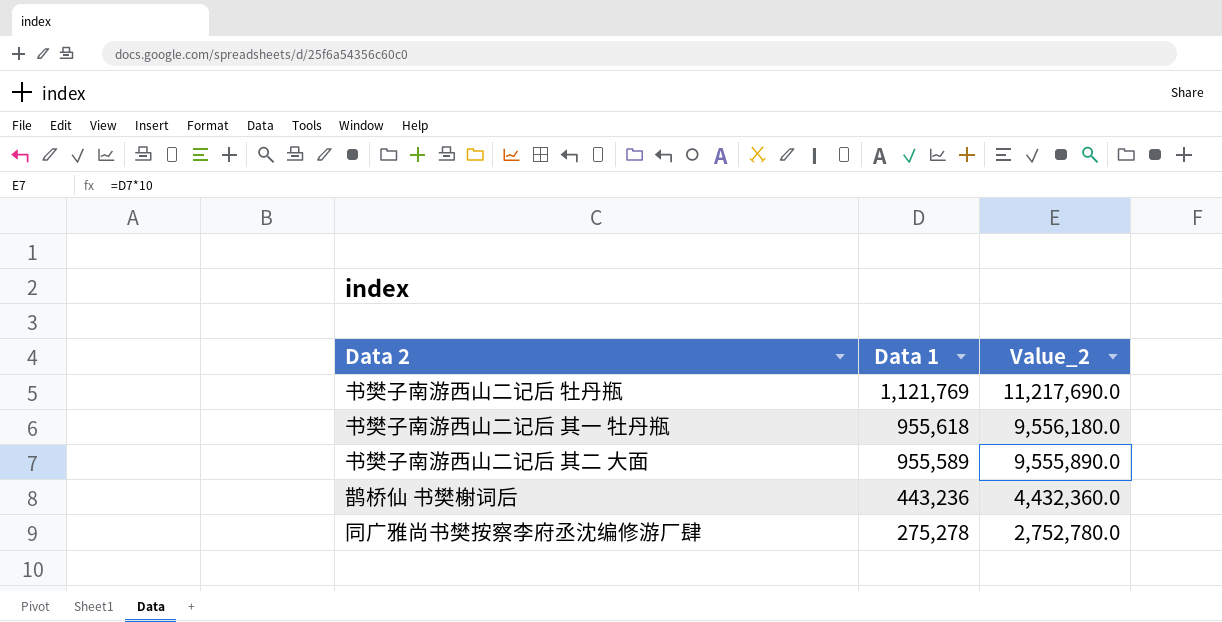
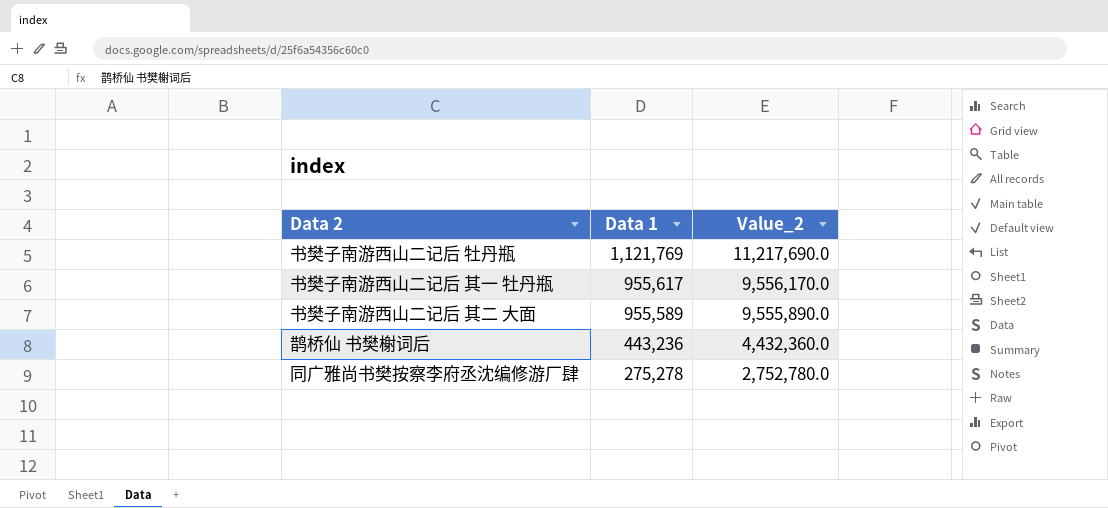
书樊子南游西山二记后 其一 牡丹瓶 | Data 1: 955,618 -> 955,617
书樊子南游西山二记后 其一 牡丹瓶 | Value_2: 9,556,180.0 -> 9,556,170.0

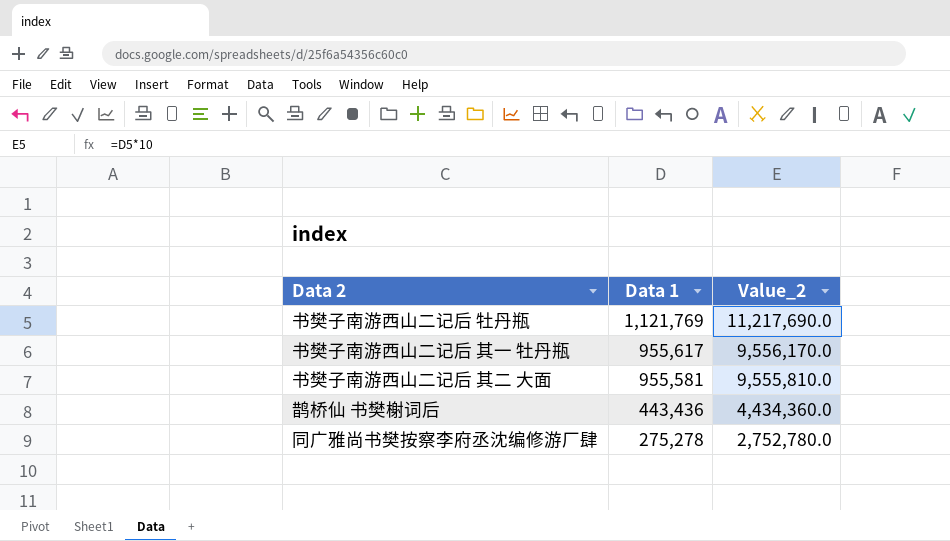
书樊子南游西山二记后 其二 大面 | Data 1: 955,589 -> 955,581
书樊子南游西山二记后 其二 大面 | Value_2: 9,555,890.0 -> 9,555,810.0
鹊桥仙 书樊榭词后 | Data 1: 443,236 -> 443,436
鹊桥仙 书樊榭词后 | Value_2: 4,432,360.0 -> 4,434,360.0

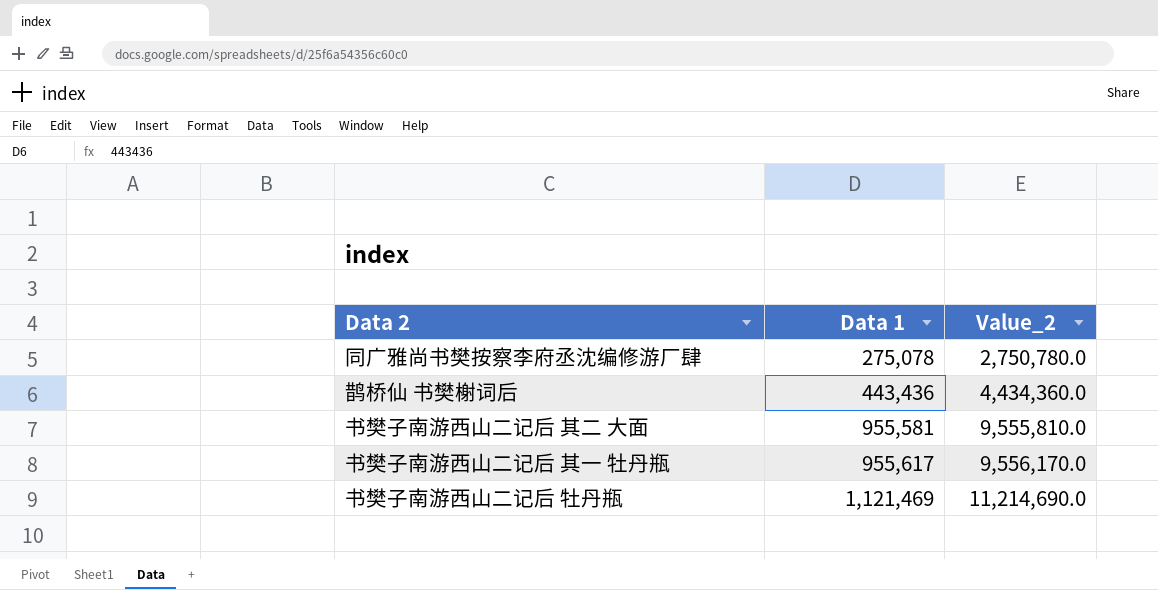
row order: Data 1 descending -> Data 1 ascending
同广雅尚书樊按察李府丞沈编修游厂肆 | Data 1: 275,278 -> 275,078
同广雅尚书樊按察李府丞沈编修游厂肆 | Value_2: 2,752,780.0 -> 2,750,780.0
书樊子南游西山二记后 牡丹瓶 | Data 1: 1,121,769 -> 1,121,469
书樊子南游西山二记后 牡丹瓶 | Value_2: 11,217,690.0 -> 11,214,690.0

